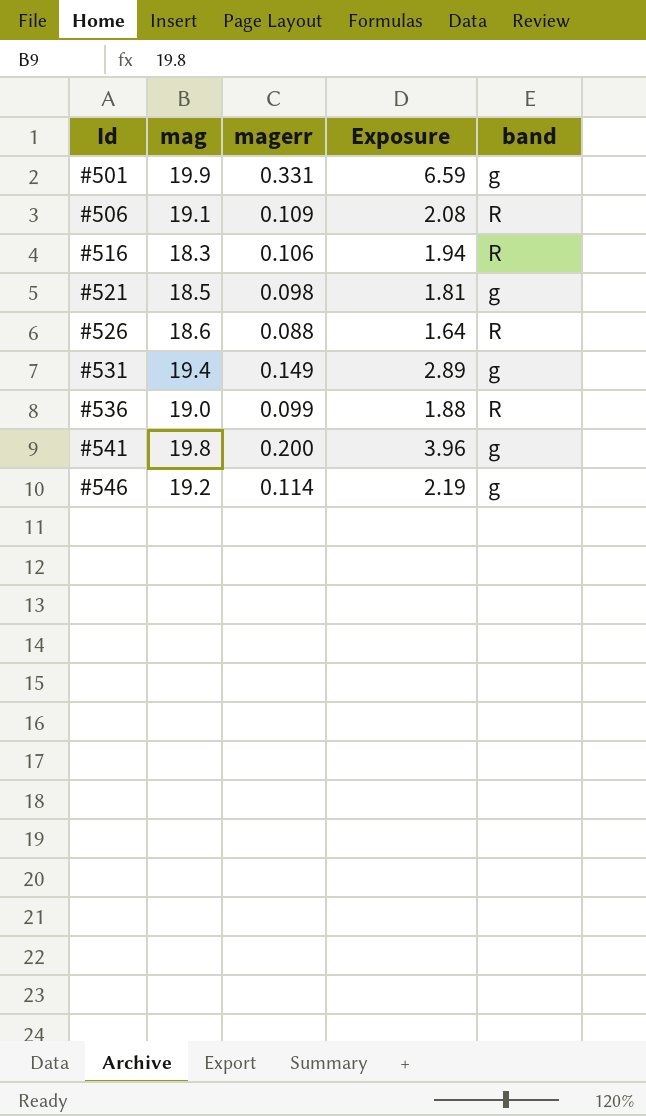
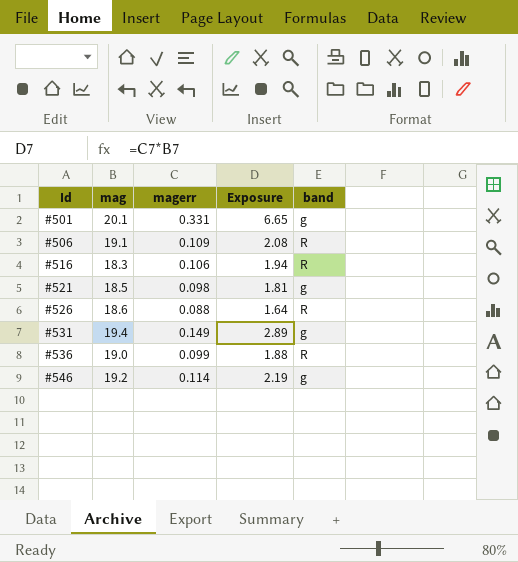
row #541: 19.8 | 0.200 | 3.96 | g -> none
#501 | mag: 19.9 -> 20.1
#501 | Exposure: 6.59 -> 6.65

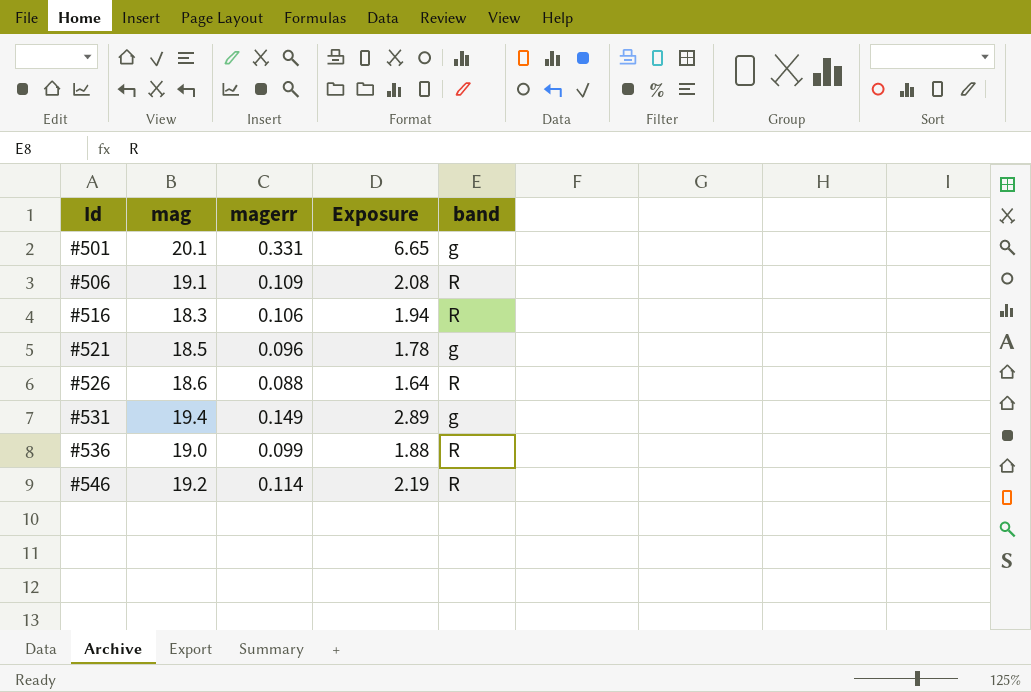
#521 | magerr: 0.098 -> 0.096
#521 | Exposure: 1.81 -> 1.78
#546 | band: g -> R

